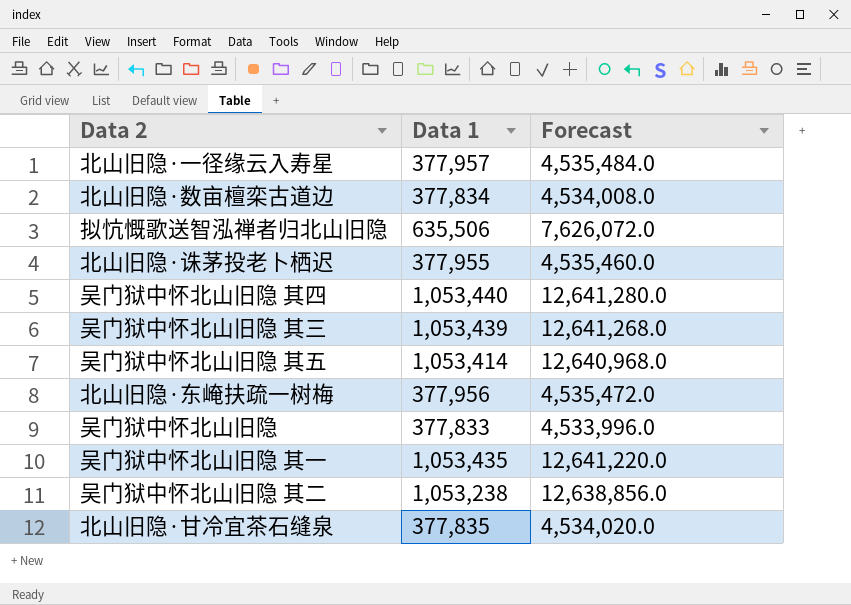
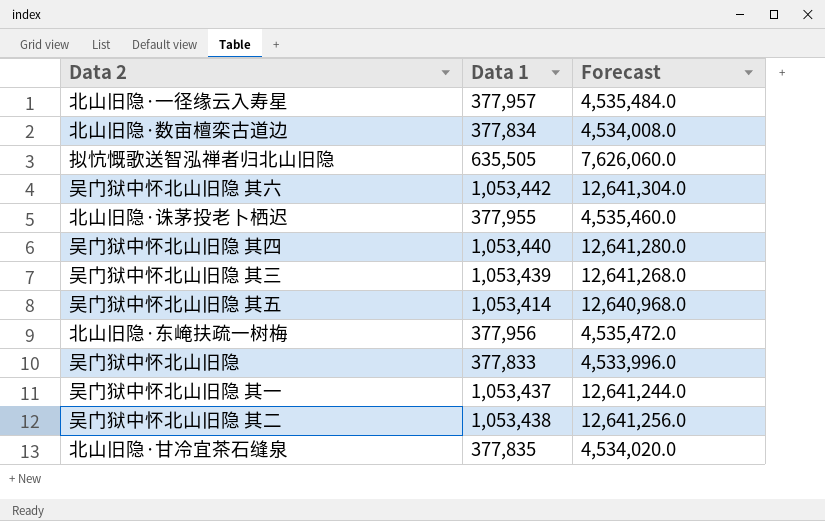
拟忼慨歌送智泓禅者归北山旧隐 | Data 1: 635,506 -> 635,505
拟忼慨歌送智泓禅者归北山旧隐 | Forecast: 7,626,072.0 -> 7,626,060.0
row 吴门狱中怀北山旧隐 其六: none -> 1,053,442 | 12,641,304.0
吴门狱中怀北山旧隐 其一 | Data 1: 1,053,435 -> 1,053,437
吴门狱中怀北山旧隐 其一 | Forecast: 12,641,220.0 -> 12,641,244.0
吴门狱中怀北山旧隐 其二 | Data 1: 1,053,238 -> 1,053,438
吴门狱中怀北山旧隐 其二 | Forecast: 12,638,856.0 -> 12,641,256.0

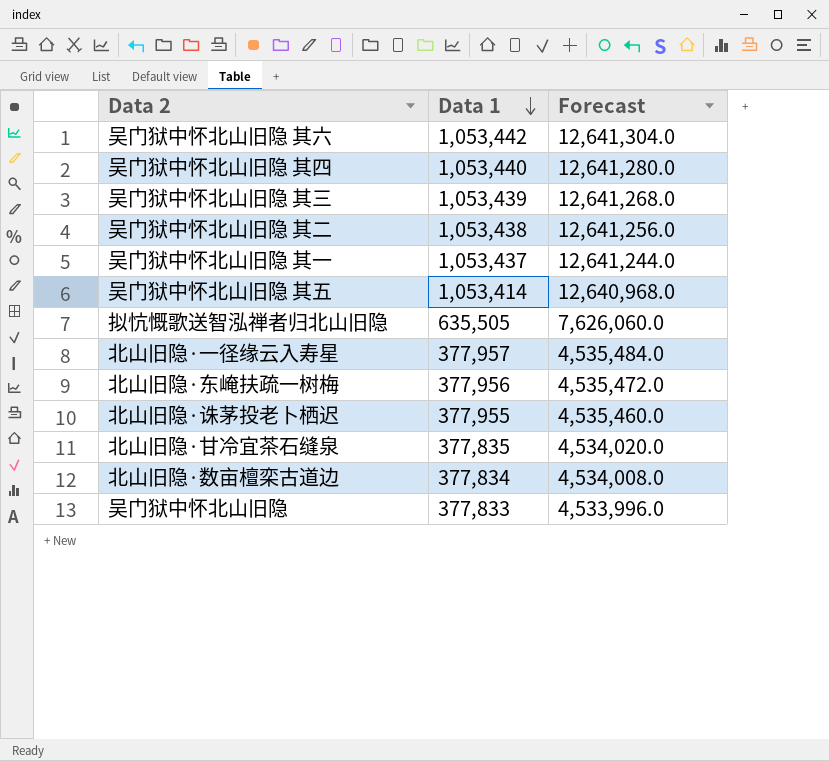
row order: none -> Data 1 descending

